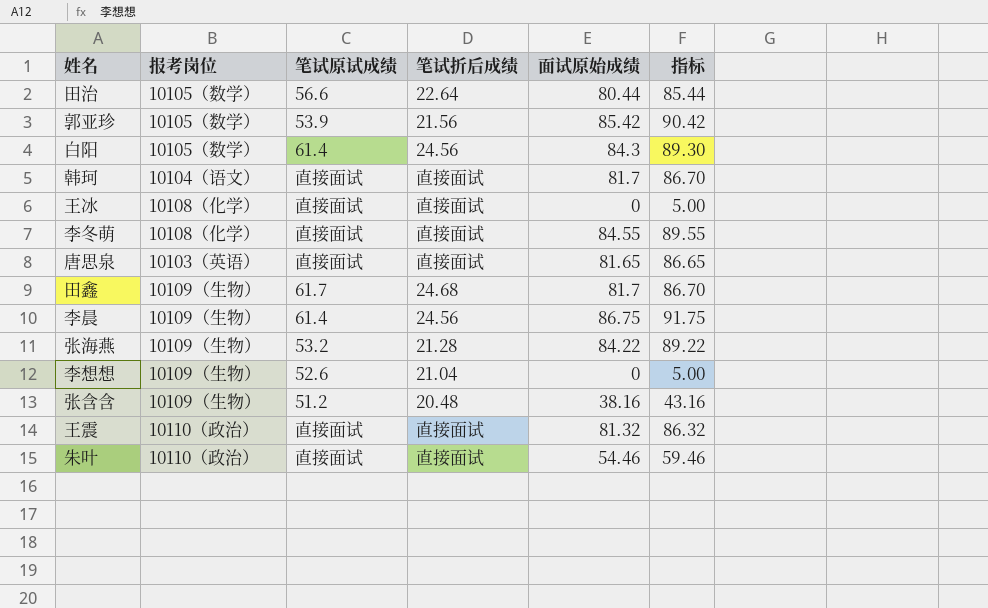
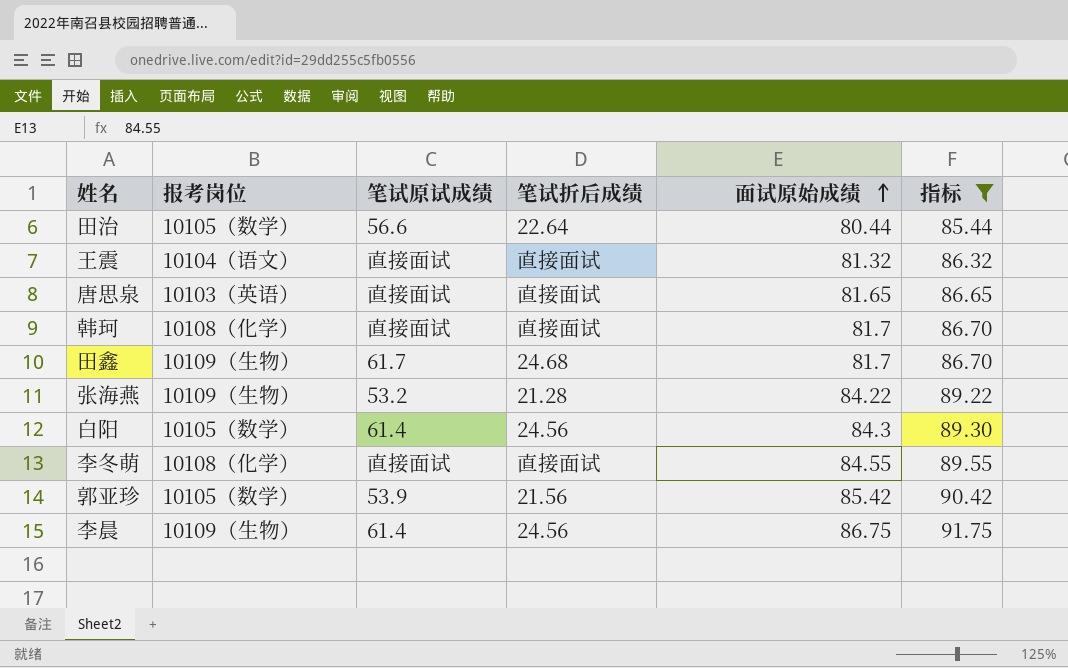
filter: none -> 指标 >= 85.44
row order: none -> 面试原始成绩 ascending
王震 | 报考岗位: 10110（政治） -> 10104（语文）
韩珂 | 报考岗位: 10104（语文） -> 10108（化学）

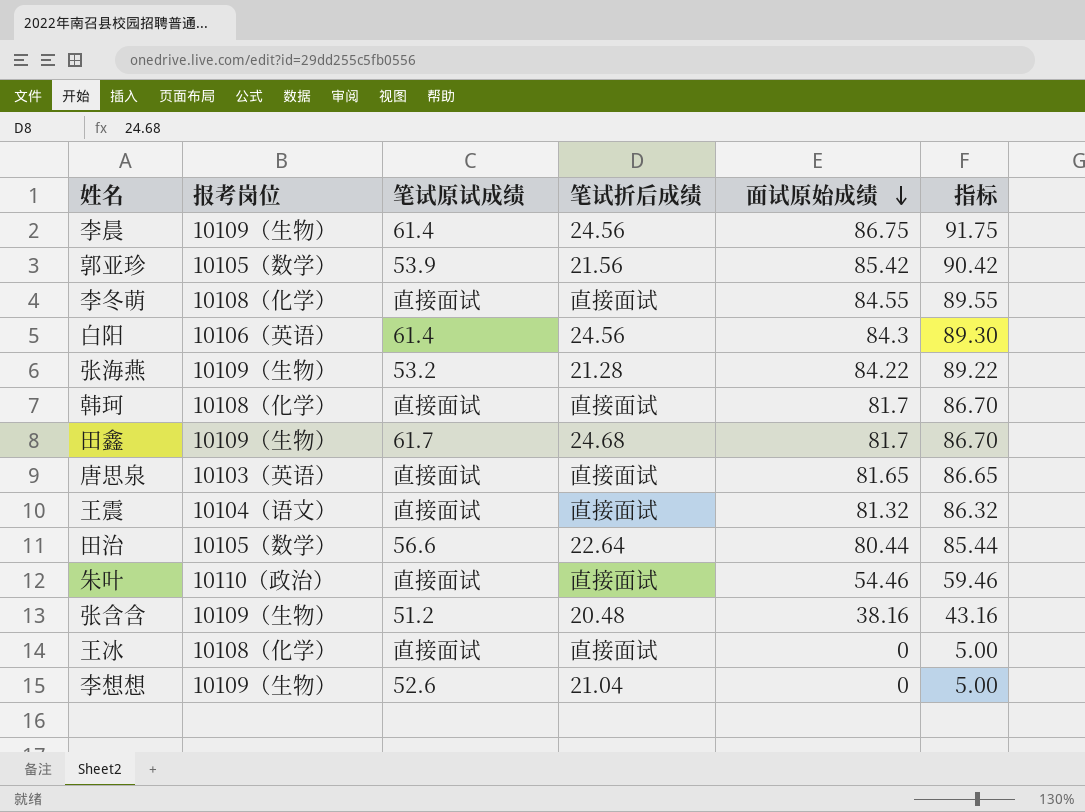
filter: 指标 >= 85.44 -> none
row order: 面试原始成绩 ascending -> 面试原始成绩 descending
白阳 | 报考岗位: 10105（数学） -> 10106（英语）

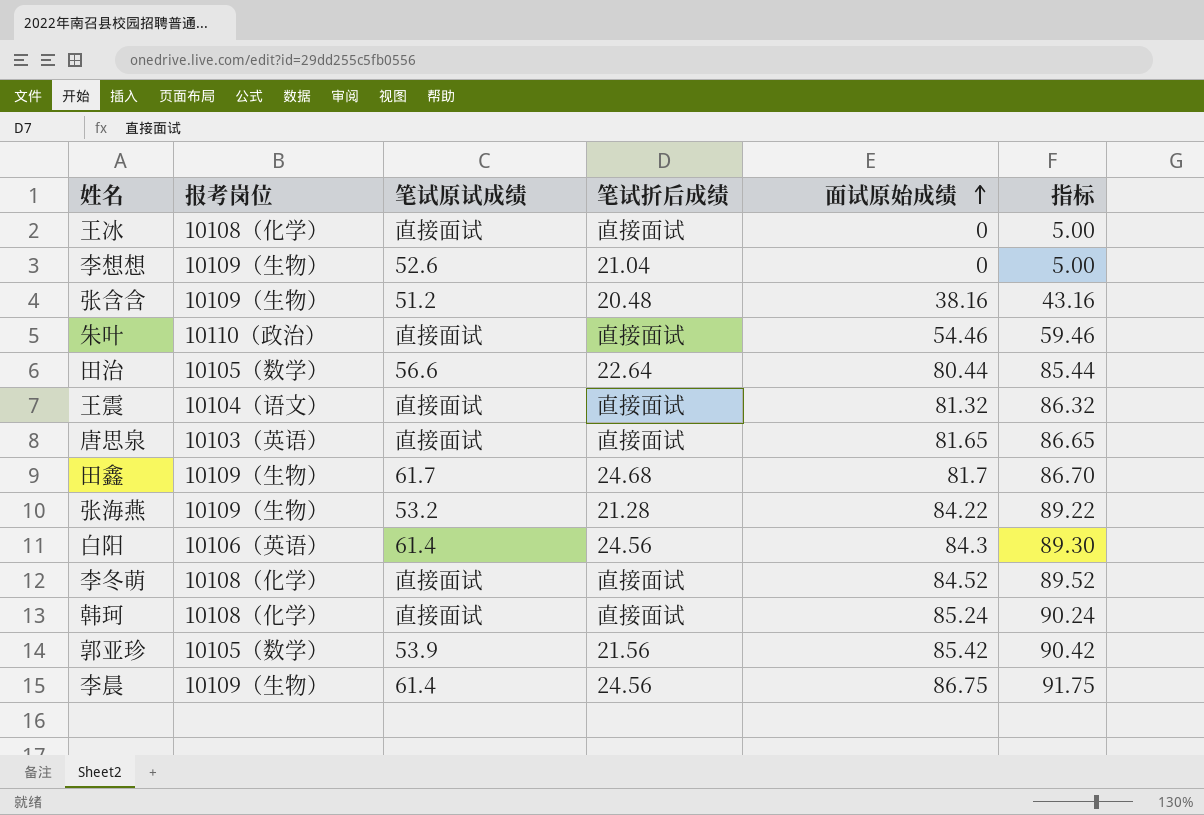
row order: 面试原始成绩 descending -> 面试原始成绩 ascending
李冬萌 | 面试原始成绩: 84.55 -> 84.52
李冬萌 | 指标: 89.55 -> 89.52
韩珂 | 面试原始成绩: 81.7 -> 85.24
韩珂 | 指标: 86.70 -> 90.24

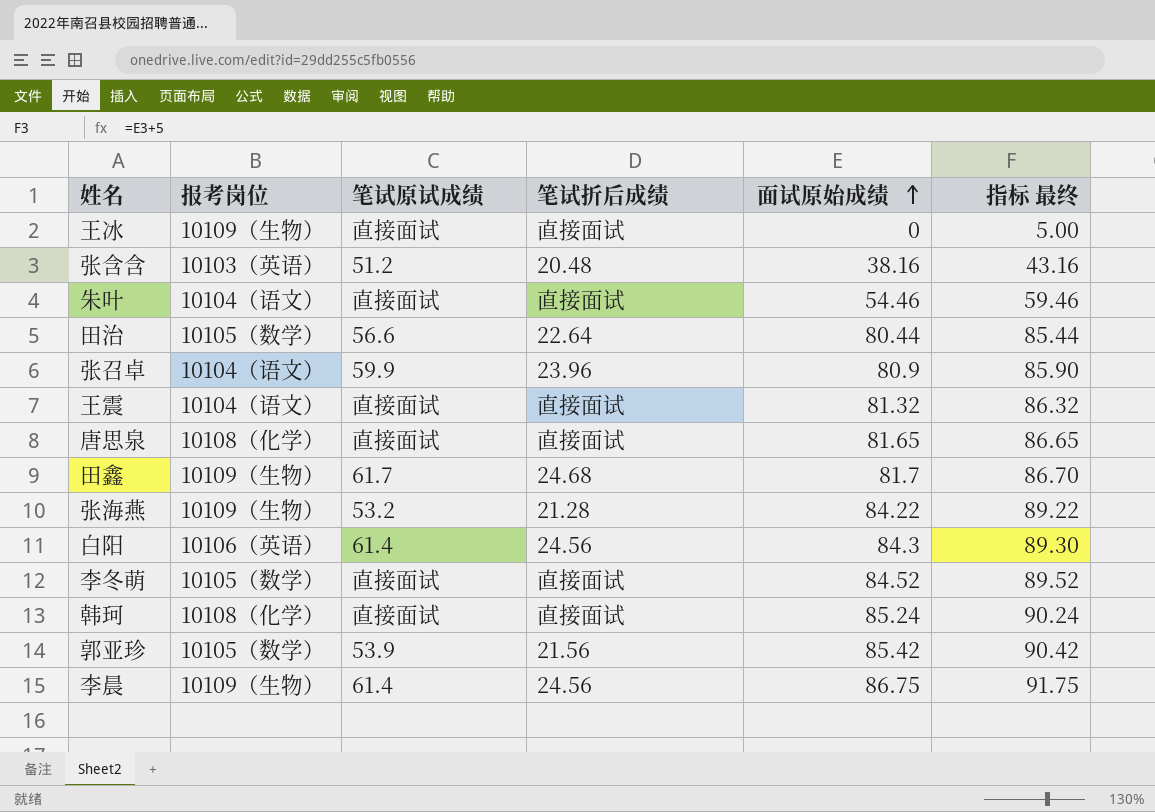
column name: 指标 -> 指标 最终
row 李想想: 10109（生物） | 52.6 | 21.04 | 0 | 5.00 -> none
王冰 | 报考岗位: 10108（化学） -> 10109（生物）
张含含 | 报考岗位: 10109（生物） -> 10103（英语）
朱叶 | 报考岗位: 10110（政治） -> 10104（语文）
row 张召卓: none -> 10104（语文） | 59.9 | 23.96 | 80.9 | 85.90
唐思泉 | 报考岗位: 10103（英语） -> 10108（化学）
李冬萌 | 报考岗位: 10108（化学） -> 10105（数学）

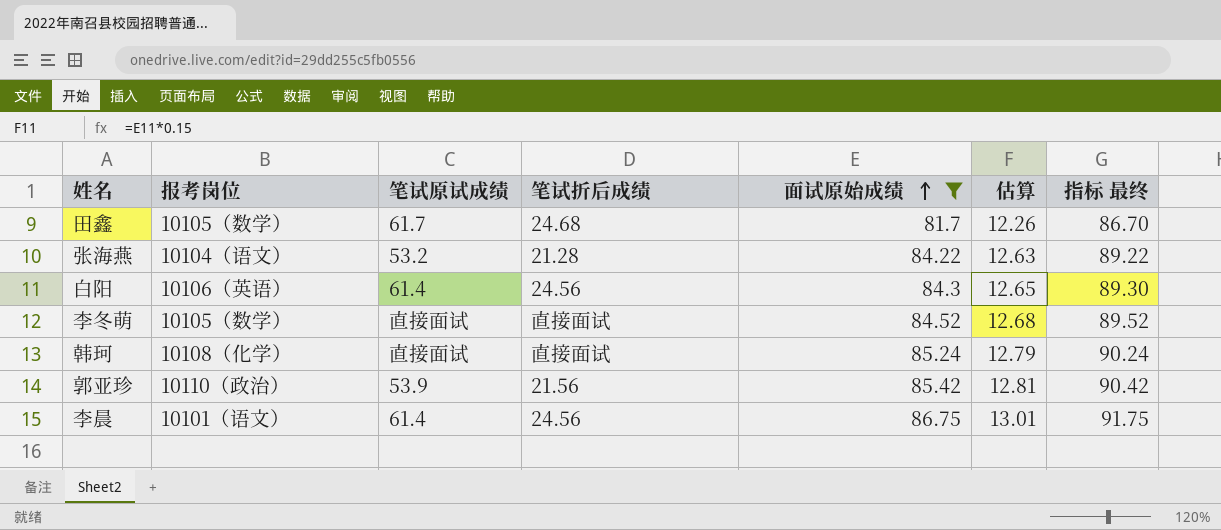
filter: none -> 面试原始成绩 >= 81.7
column 估算 | formula: none -> [面试原始成绩] * 0.15
田鑫 | 报考岗位: 10109（生物） -> 10105（数学）
张海燕 | 报考岗位: 10109（生物） -> 10104（语文）
郭亚珍 | 报考岗位: 10105（数学） -> 10110（政治）
李晨 | 报考岗位: 10109（生物） -> 10101（语文）

